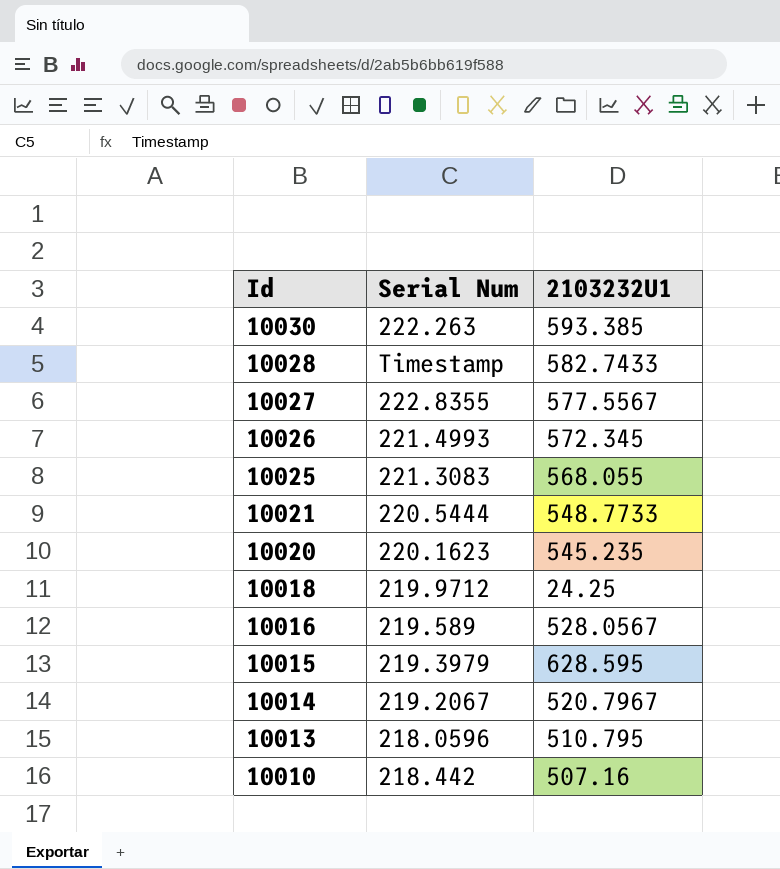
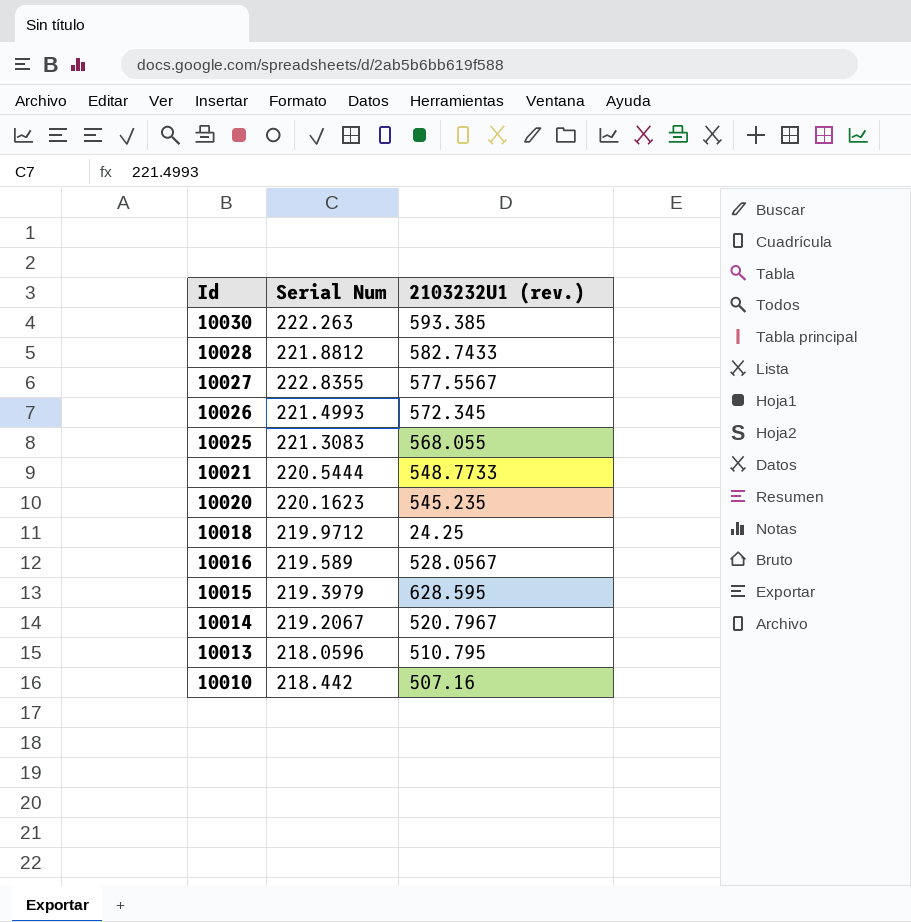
column name: 2103232U1 -> 2103232U1 (rev.)
10028 | Serial Num: Timestamp -> 221.8812

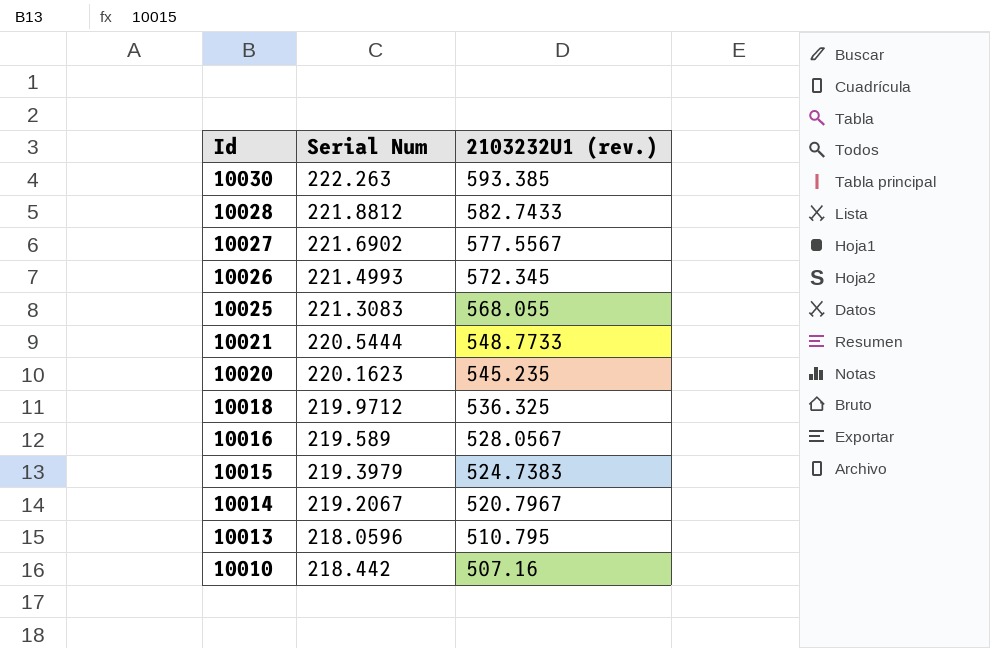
10027 | Serial Num: 222.8355 -> 221.6902
10018 | 2103232U1 (rev.): 24.25 -> 536.325
10015 | 2103232U1 (rev.): 628.595 -> 524.7383

